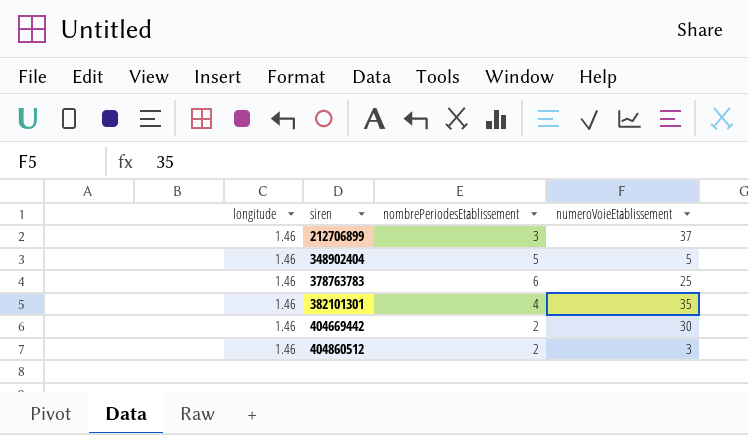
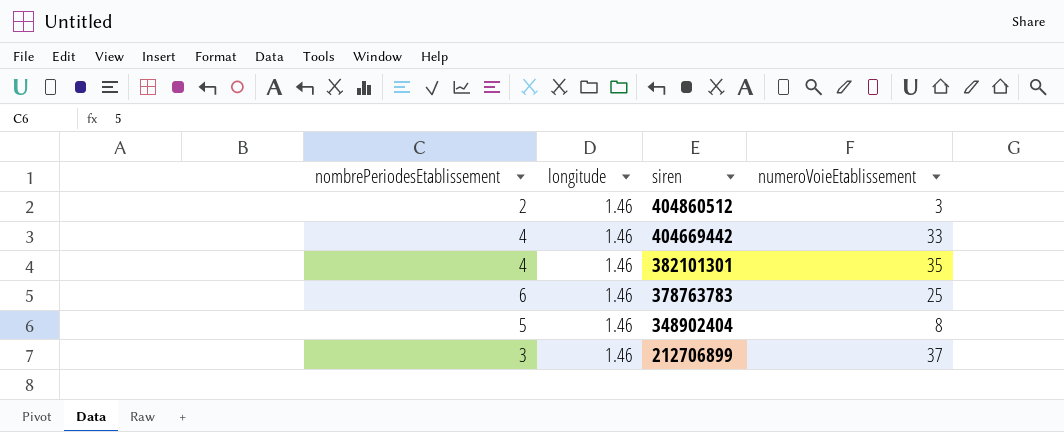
row order: siren ascending -> siren descending
column nombrePeriodesEtablissement | position: 3 -> 1
404669442 | nombrePeriodesEtablissement: 2 -> 4
404669442 | numeroVoieEtablissement: 30 -> 33
348902404 | numeroVoieEtablissement: 5 -> 8

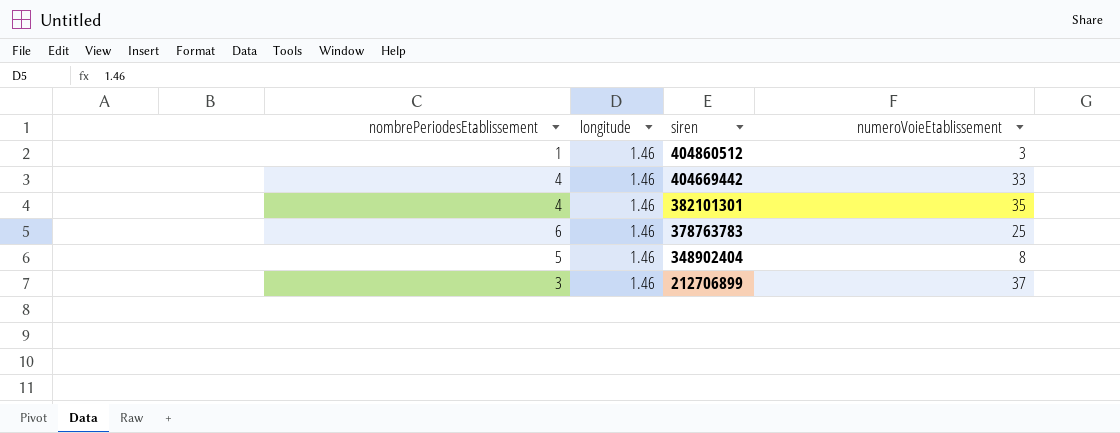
404860512 | nombrePeriodesEtablissement: 2 -> 1

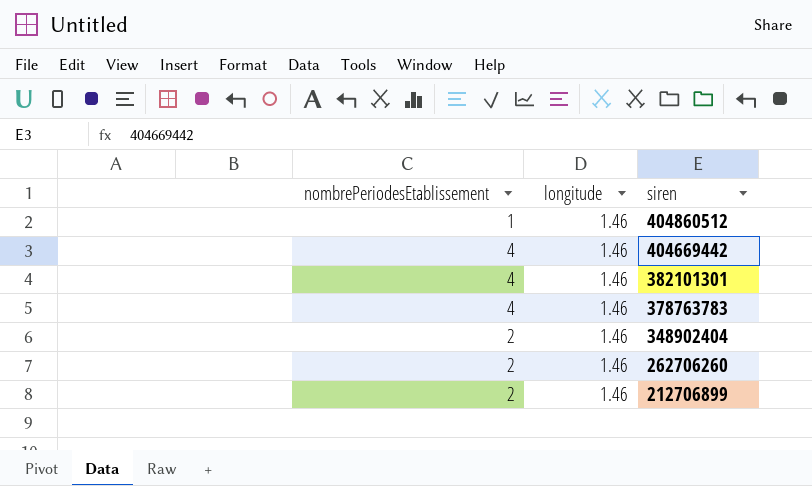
column numeroVoieEtablissement | position: 4 -> none
378763783 | nombrePeriodesEtablissement: 6 -> 4
348902404 | nombrePeriodesEtablissement: 5 -> 2
row 262706260: none -> 2 | 1.46
212706899 | nombrePeriodesEtablissement: 3 -> 2

